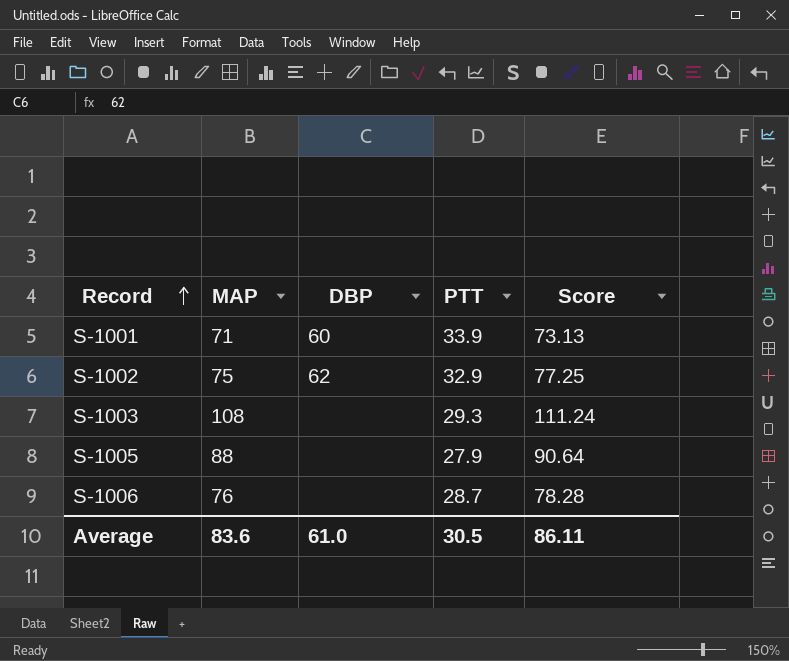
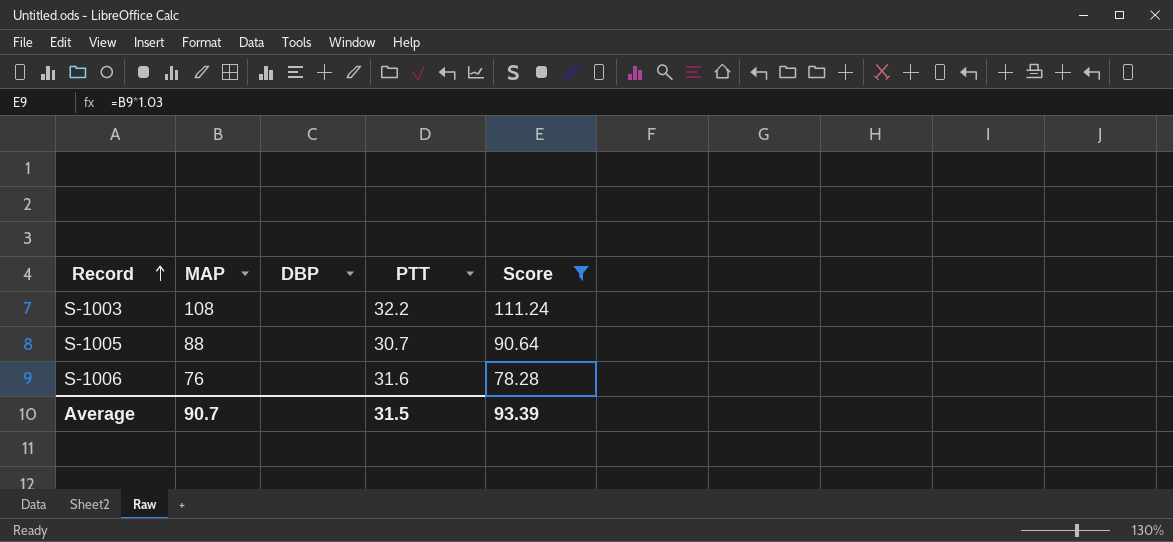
filter: none -> Score >= 78.28
S-1003 | PTT: 29.3 -> 32.2
S-1005 | PTT: 27.9 -> 30.7
S-1006 | PTT: 28.7 -> 31.6
Average | MAP: 83.6 -> 90.7
Average | DBP: 61.0 -> none
Average | PTT: 30.5 -> 31.5
Average | Score: 86.11 -> 93.39

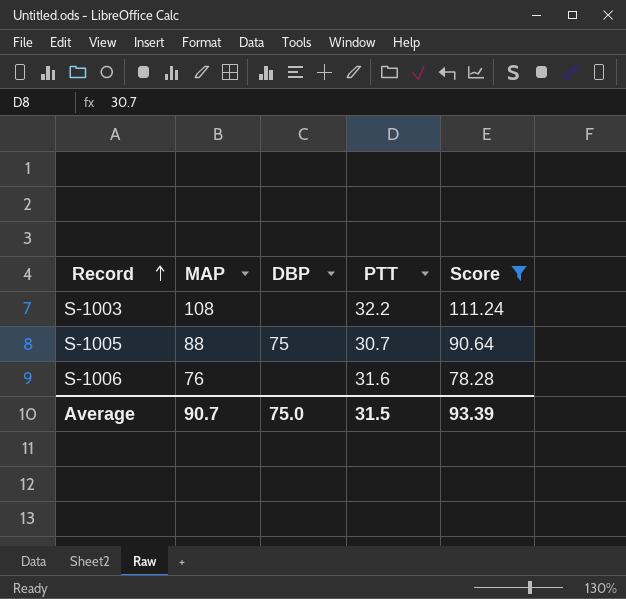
S-1005 | DBP: none -> 75
Average | DBP: none -> 75.0

